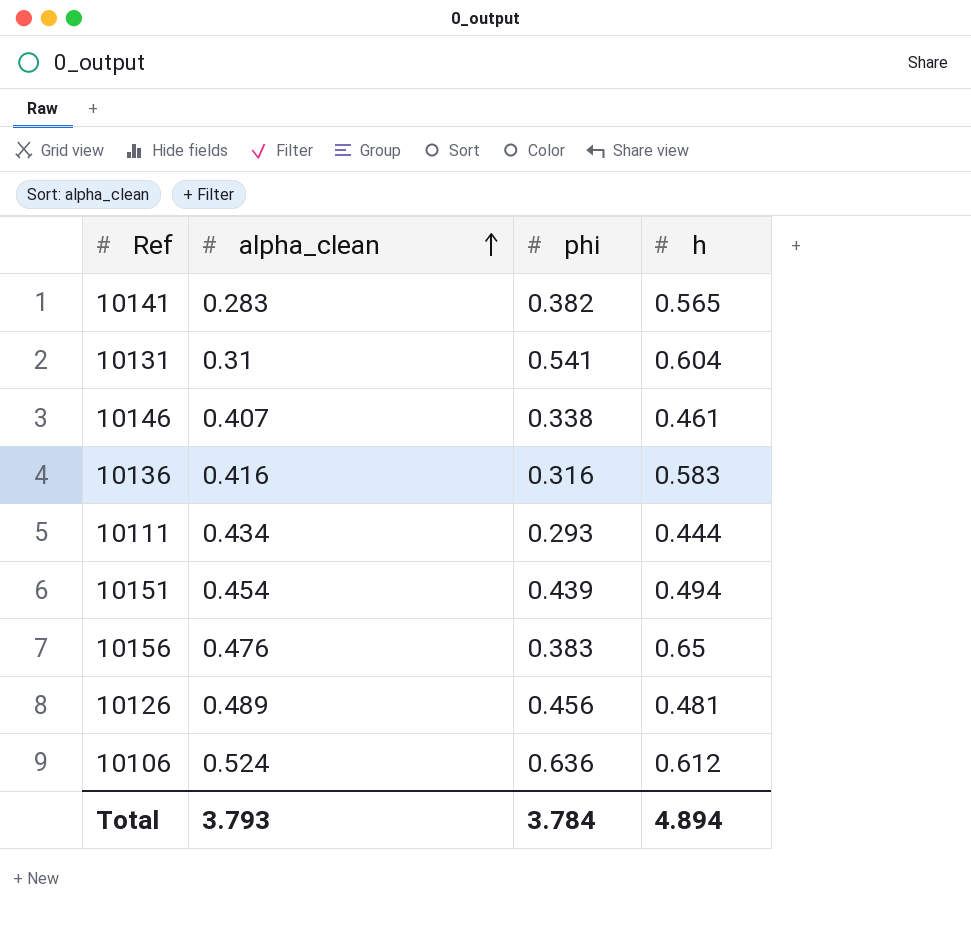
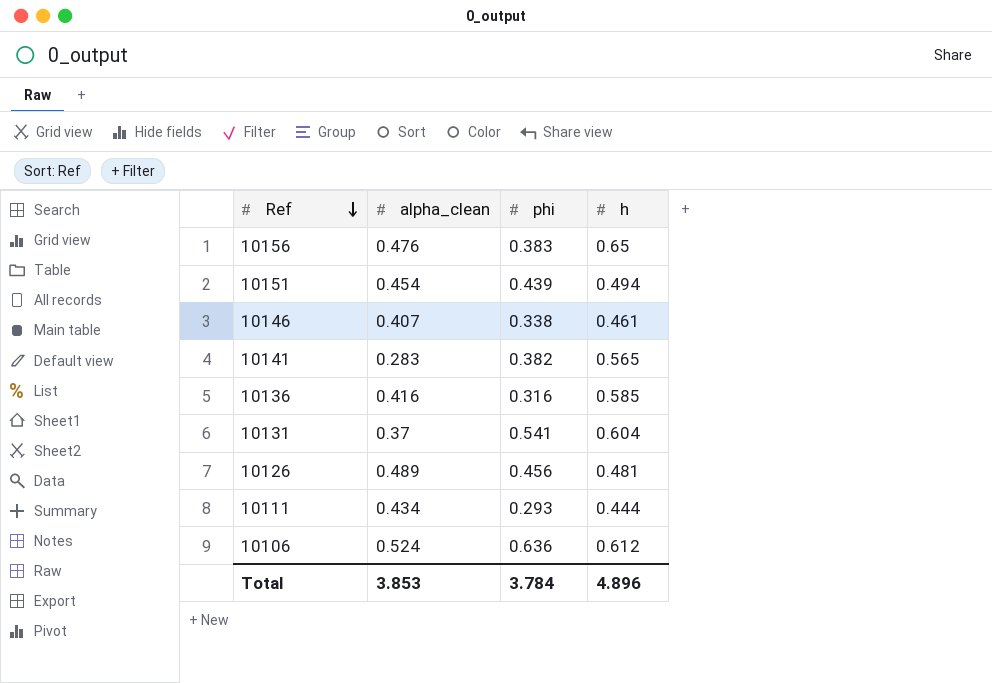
row order: alpha_clean ascending -> Ref descending
10136 | h: 0.583 -> 0.585
10131 | alpha_clean: 0.31 -> 0.37
Total | alpha_clean: 3.793 -> 3.853
Total | h: 4.894 -> 4.896

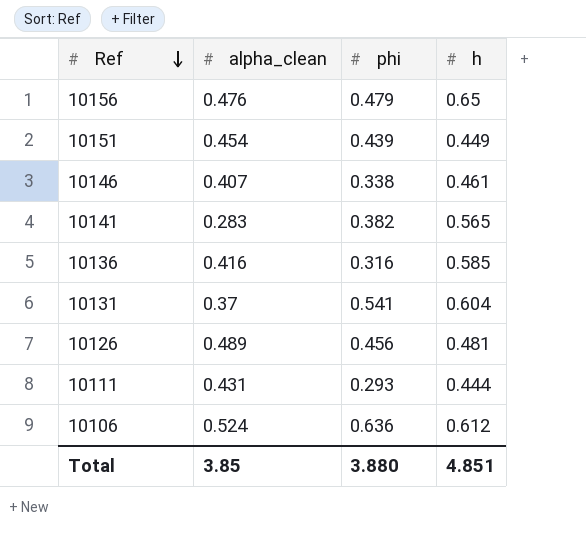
10156 | phi: 0.383 -> 0.479
10151 | h: 0.494 -> 0.449
10111 | alpha_clean: 0.434 -> 0.431
Total | alpha_clean: 3.853 -> 3.85
Total | phi: 3.784 -> 3.880
Total | h: 4.896 -> 4.851

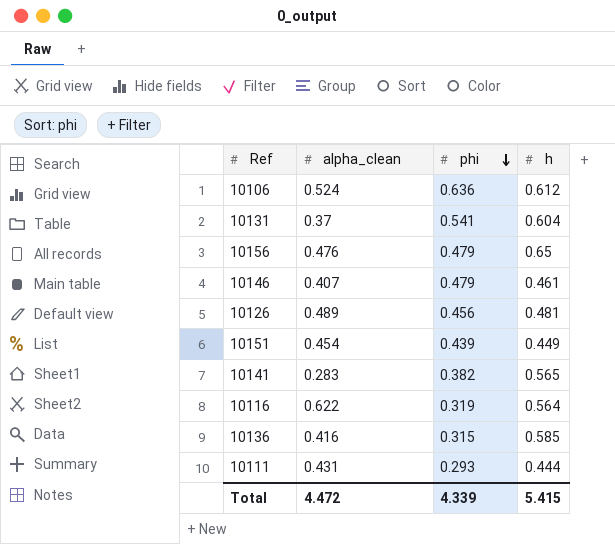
row order: Ref descending -> phi descending
10146 | phi: 0.338 -> 0.479
row 10116: none -> 0.622 | 0.319 | 0.564
10136 | phi: 0.316 -> 0.315
Total | alpha_clean: 3.85 -> 4.472
Total | phi: 3.880 -> 4.339
Total | h: 4.851 -> 5.415

